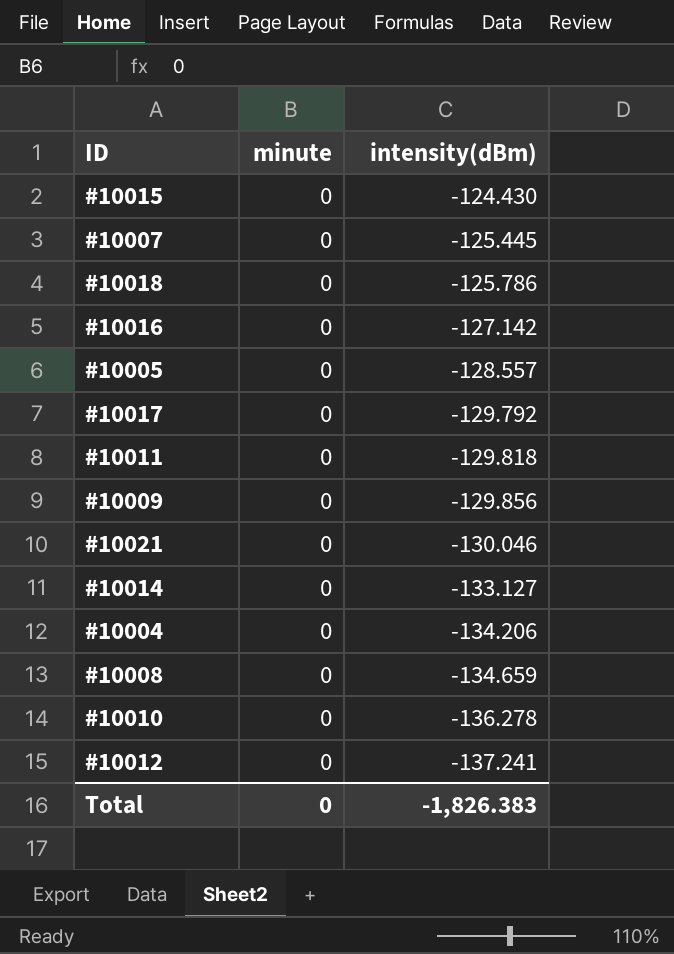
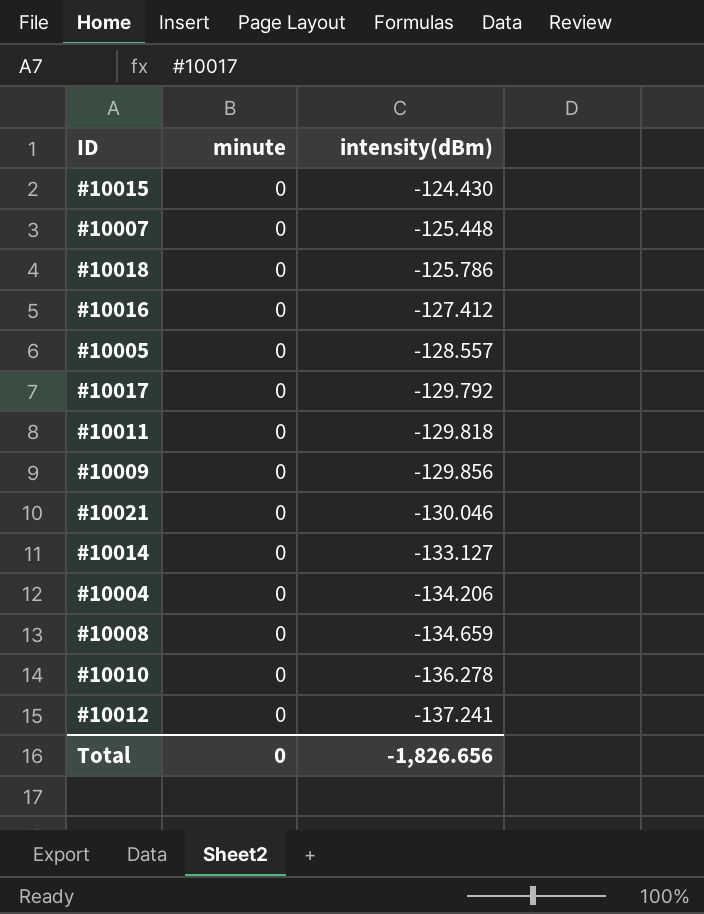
#10007 | intensity(dBm): -125.445 -> -125.448
#10016 | intensity(dBm): -127.142 -> -127.412
Total | intensity(dBm): -1,826.383 -> -1,826.656

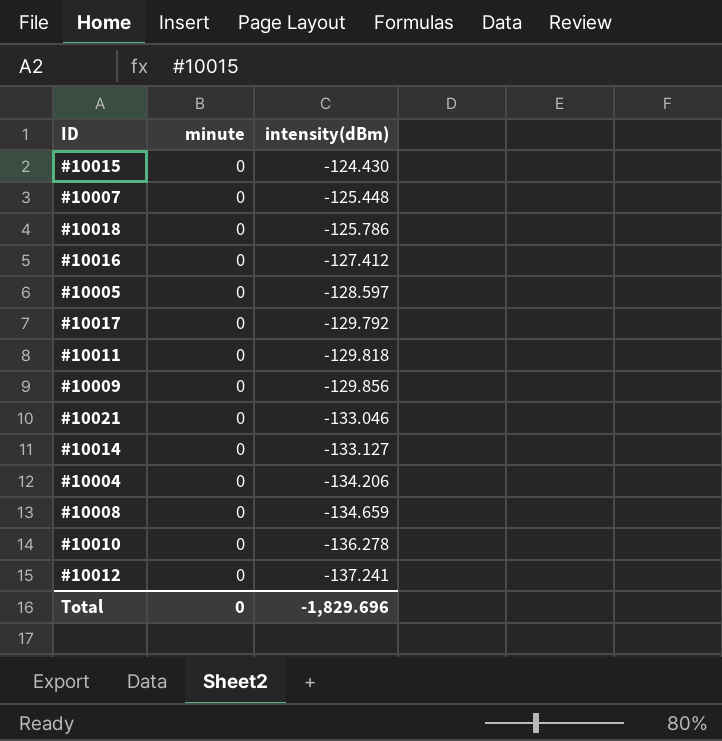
#10005 | intensity(dBm): -128.557 -> -128.597
#10021 | intensity(dBm): -130.046 -> -133.046
Total | intensity(dBm): -1,826.656 -> -1,829.696

